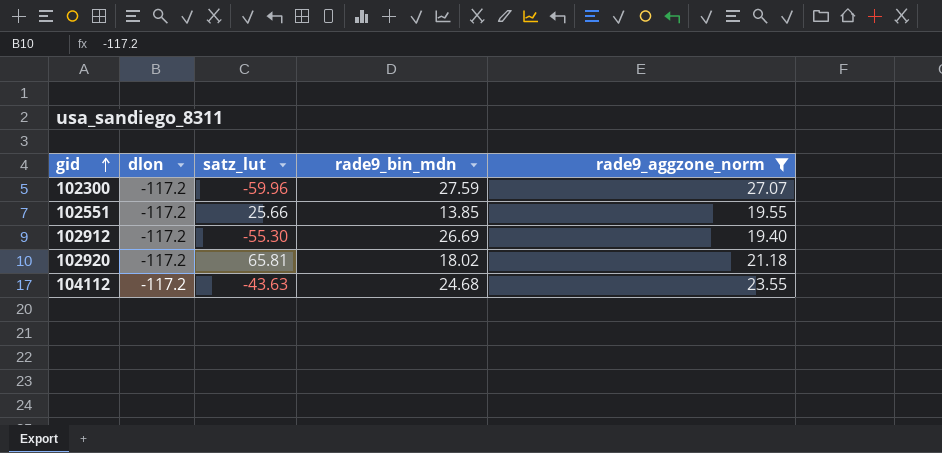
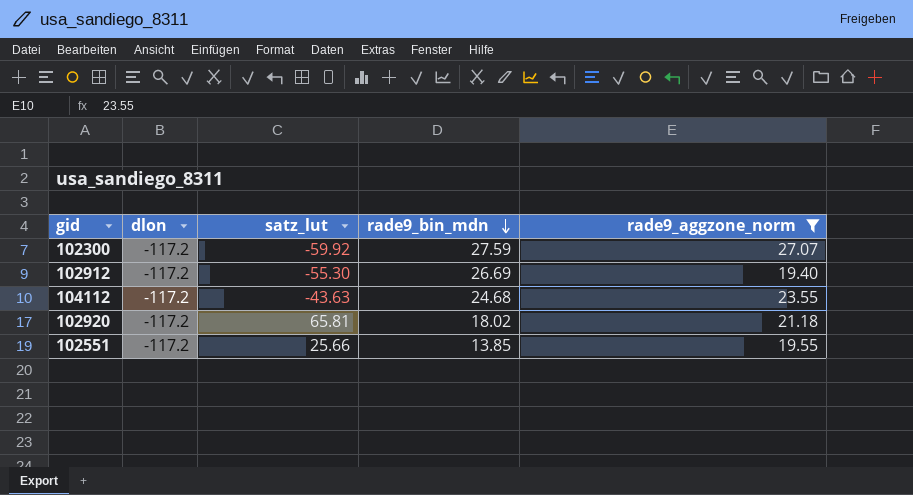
row order: gid ascending -> rade9_bin_mdn descending
102300 | satz_lut: -59.96 -> -59.92

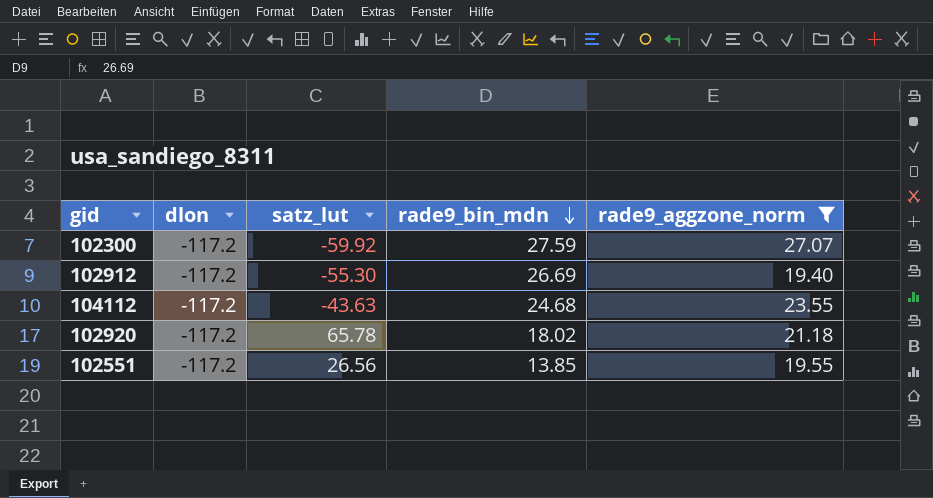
102920 | satz_lut: 65.81 -> 65.78
102551 | satz_lut: 25.66 -> 26.56

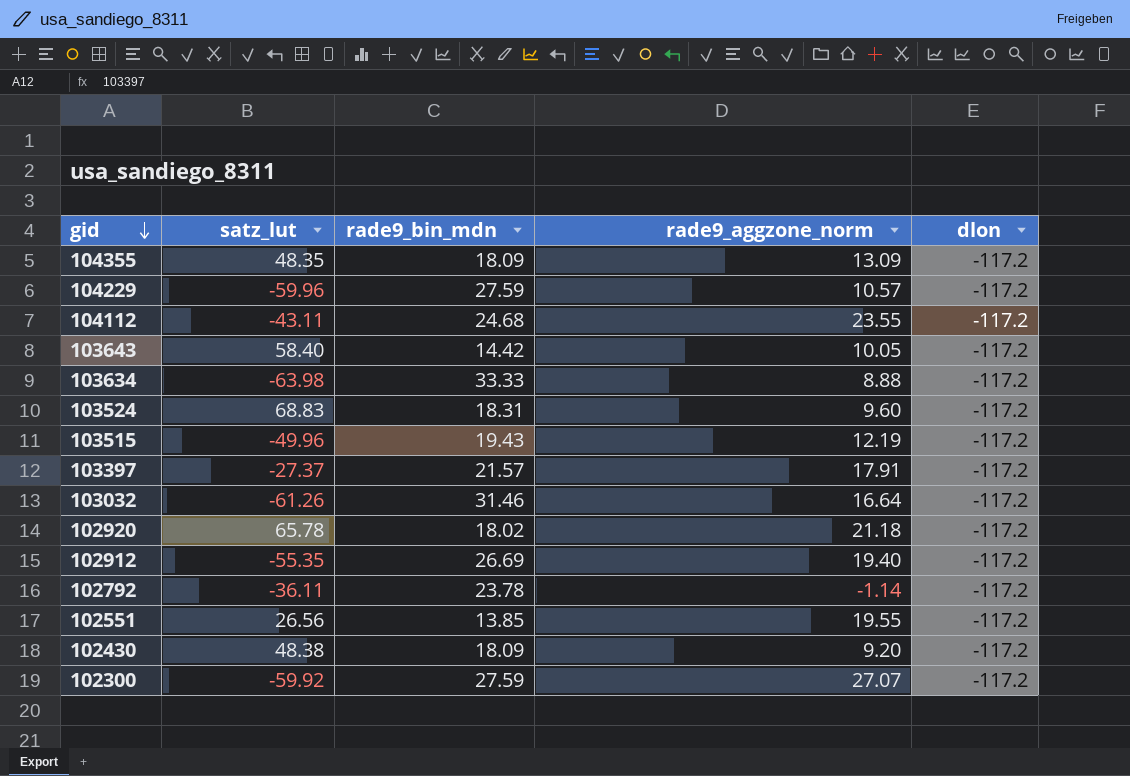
filter: rade9_aggzone_norm >= 19.40 -> none
row order: rade9_bin_mdn descending -> gid descending
column dlon | position: 2 -> 5
104112 | satz_lut: -43.63 -> -43.11
102912 | satz_lut: -55.30 -> -55.35

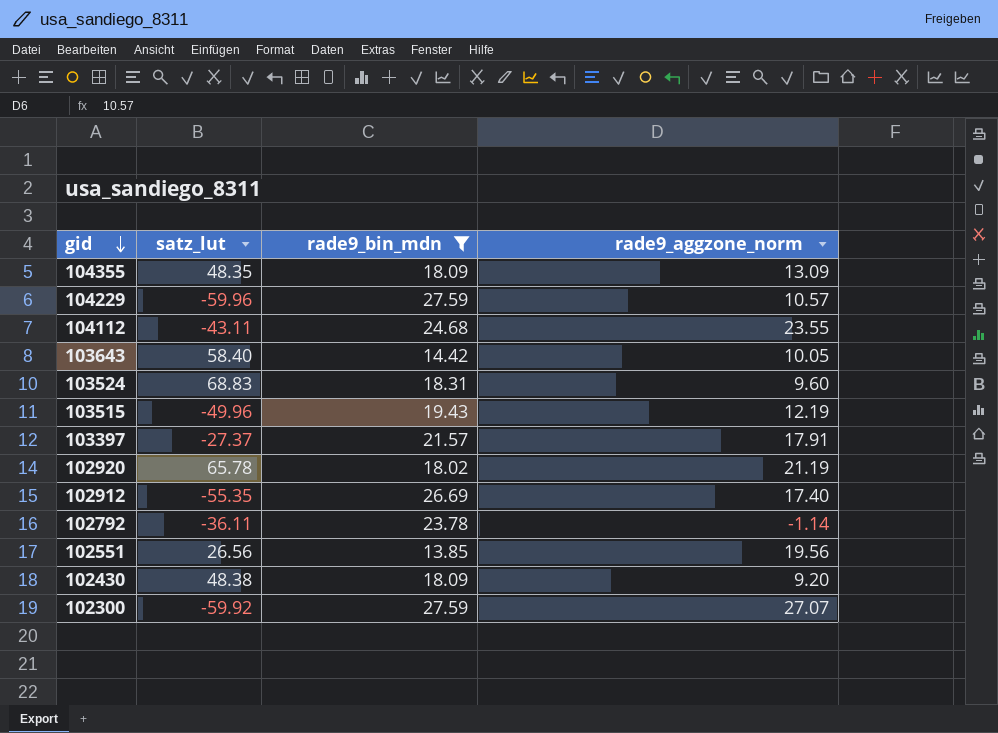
filter: none -> rade9_bin_mdn <= 27.59
column dlon | position: 5 -> none
102920 | rade9_aggzone_norm: 21.18 -> 21.19
102912 | rade9_aggzone_norm: 19.40 -> 17.40
102551 | rade9_aggzone_norm: 19.55 -> 19.56

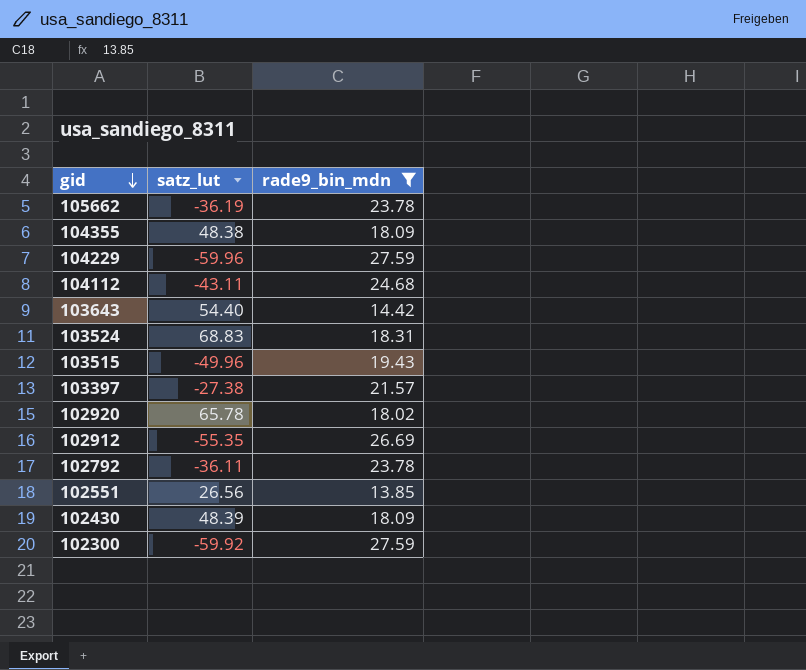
column rade9_aggzone_norm | position: 4 -> none
row 105662: none -> -36.19 | 23.78
104355 | satz_lut: 48.35 -> 48.38
103643 | satz_lut: 58.40 -> 54.40
103397 | satz_lut: -27.37 -> -27.38
102430 | satz_lut: 48.38 -> 48.39

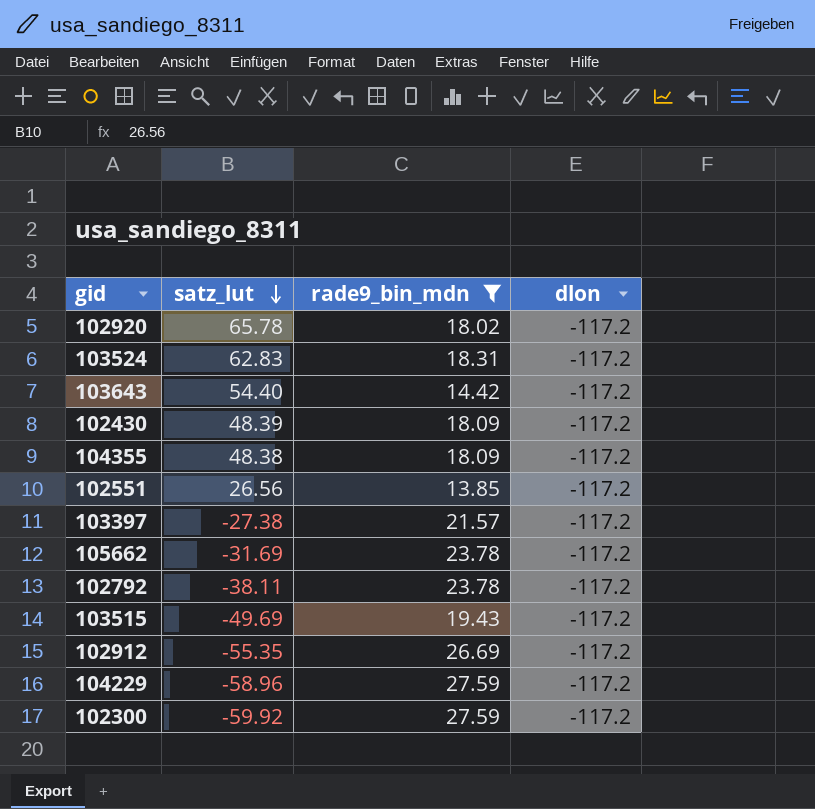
row order: gid descending -> satz_lut descending
column dlon | position: none -> 4
row 104112: -43.11 | 24.68 -> none
103524 | satz_lut: 68.83 -> 62.83
105662 | satz_lut: -36.19 -> -31.69
102792 | satz_lut: -36.11 -> -38.11
103515 | satz_lut: -49.96 -> -49.69
104229 | satz_lut: -59.96 -> -58.96

